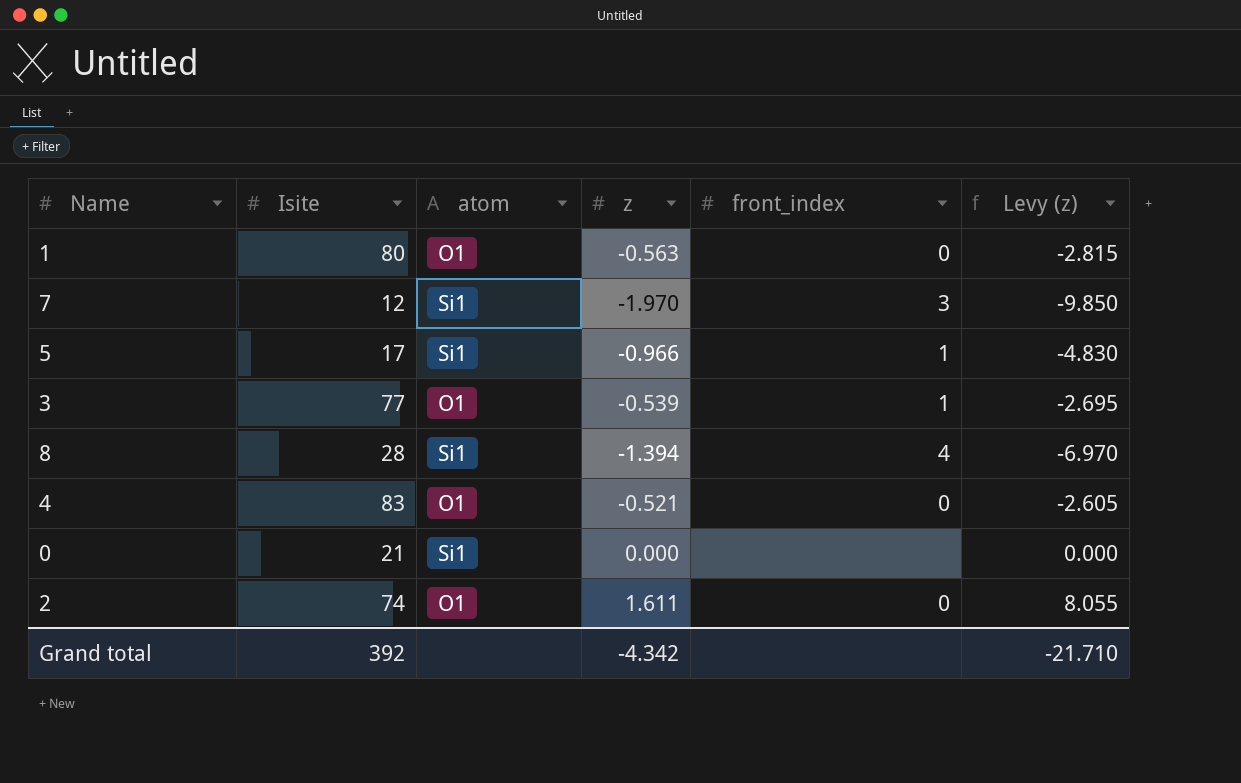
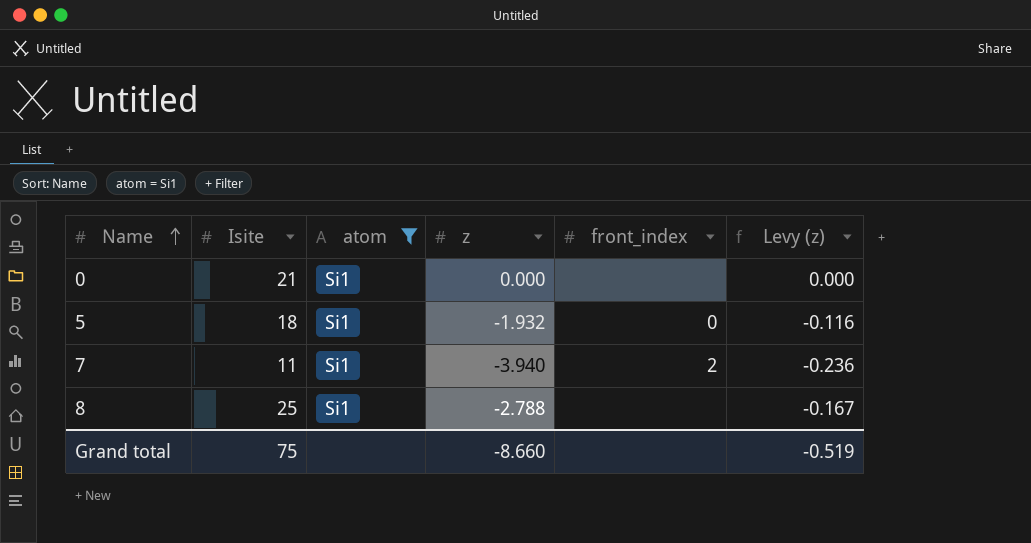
filter: none -> atom = Si1
row order: none -> Name ascending
column Levy (z) | formula: [z] * 5 -> [z] * 0.06
5 | Isite: 17 -> 18
5 | z: -0.966 -> -1.932
5 | front_index: 1 -> 0
7 | Isite: 12 -> 11
7 | z: -1.970 -> -3.940
7 | front_index: 3 -> 2
8 | Isite: 28 -> 25
8 | z: -1.394 -> -2.788
8 | front_index: 4 -> none
Grand total | Isite: 392 -> 75
Grand total | z: -4.342 -> -8.660
Grand total | Levy (z): -21.710 -> -0.519

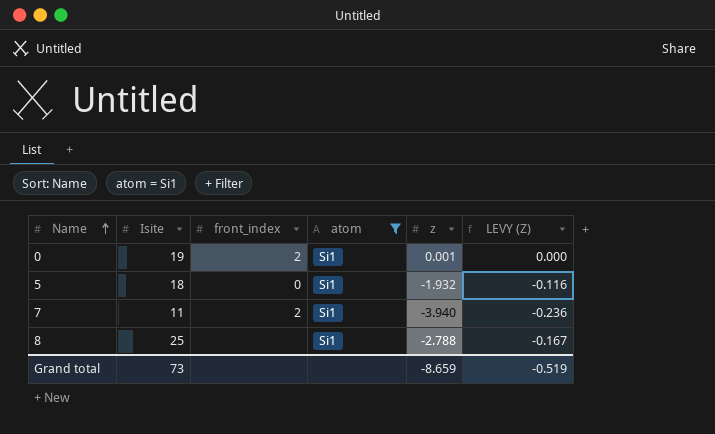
column front_index | position: 5 -> 3
column name: Levy (z) -> LEVY (Z)
0 | Isite: 21 -> 19
0 | front_index: none -> 2
0 | z: 0.000 -> 0.001
Grand total | Isite: 75 -> 73
Grand total | z: -8.660 -> -8.659

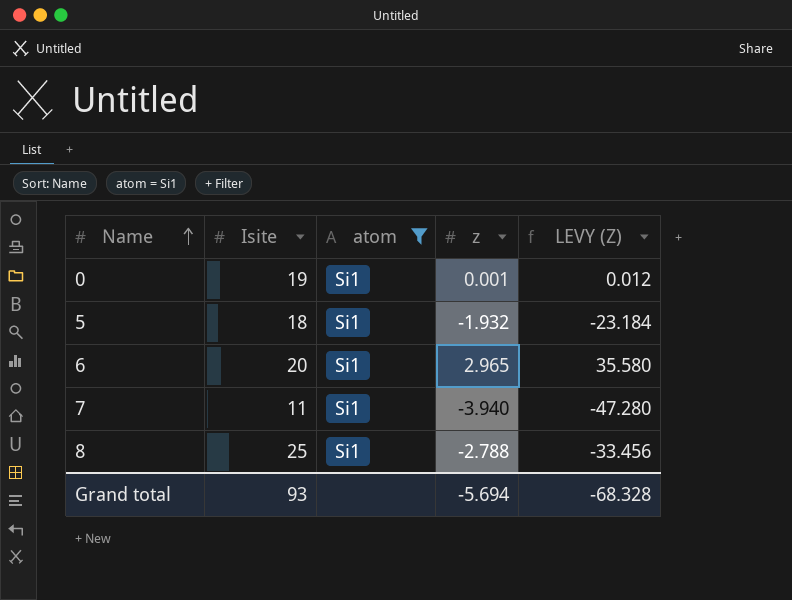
column front_index | position: 3 -> none
column LEVY (Z) | formula: [z] * 0.06 -> [z] * 12
row 6: none -> 20 | Si1 | 2.965 | 35.580
Grand total | Isite: 73 -> 93
Grand total | z: -8.659 -> -5.694
Grand total | LEVY (Z): -0.519 -> -68.328

